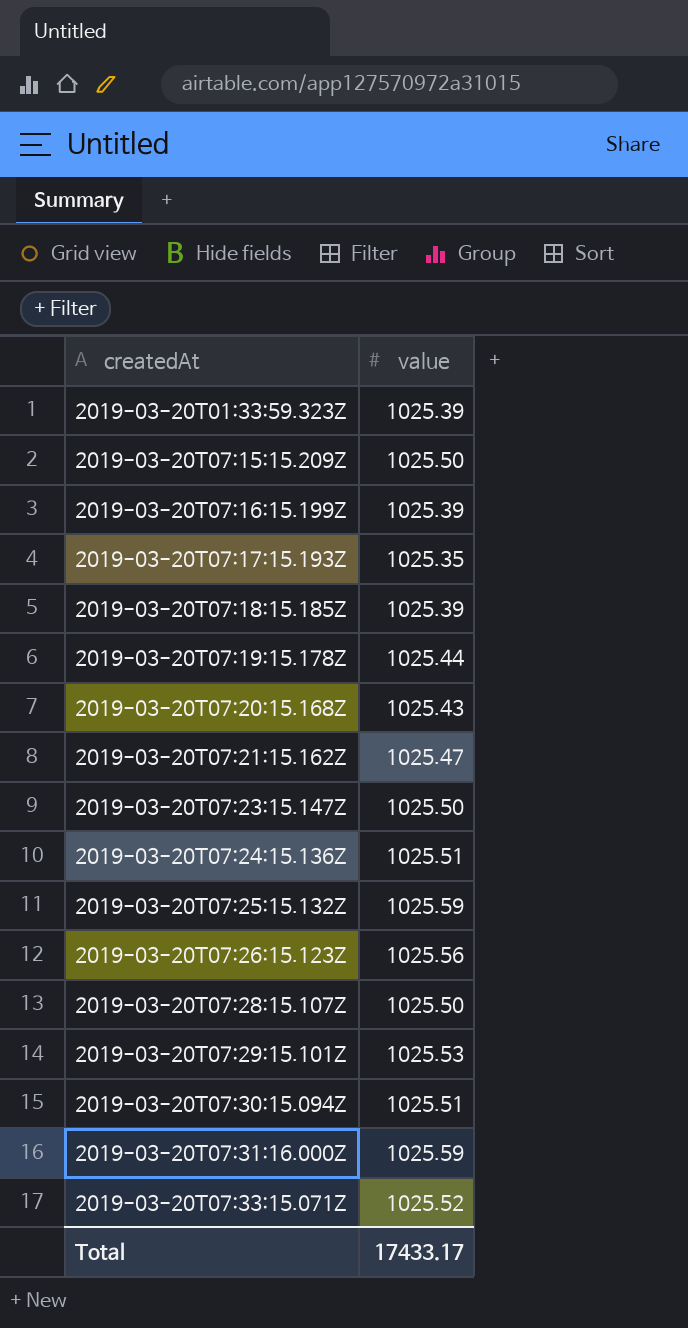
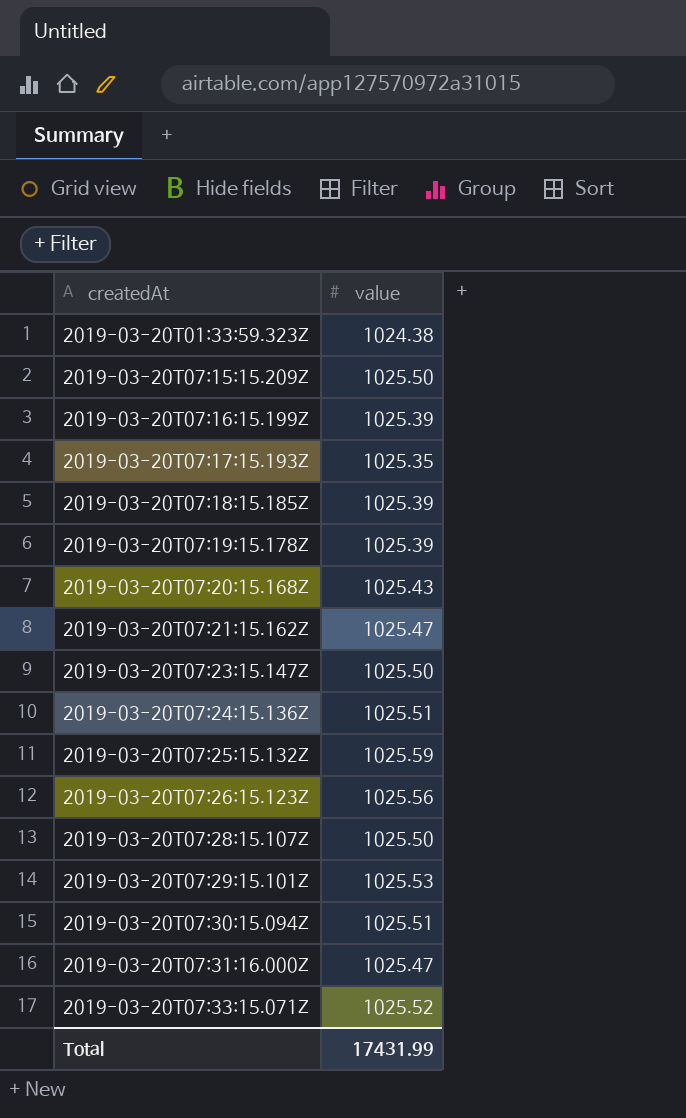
2019-03-20T01:33:59.323Z | value: 1025.39 -> 1024.38
2019-03-20T07:19:15.178Z | value: 1025.44 -> 1025.39
2019-03-20T07:31:16.000Z | value: 1025.59 -> 1025.47
Total | value: 17433.17 -> 17431.99

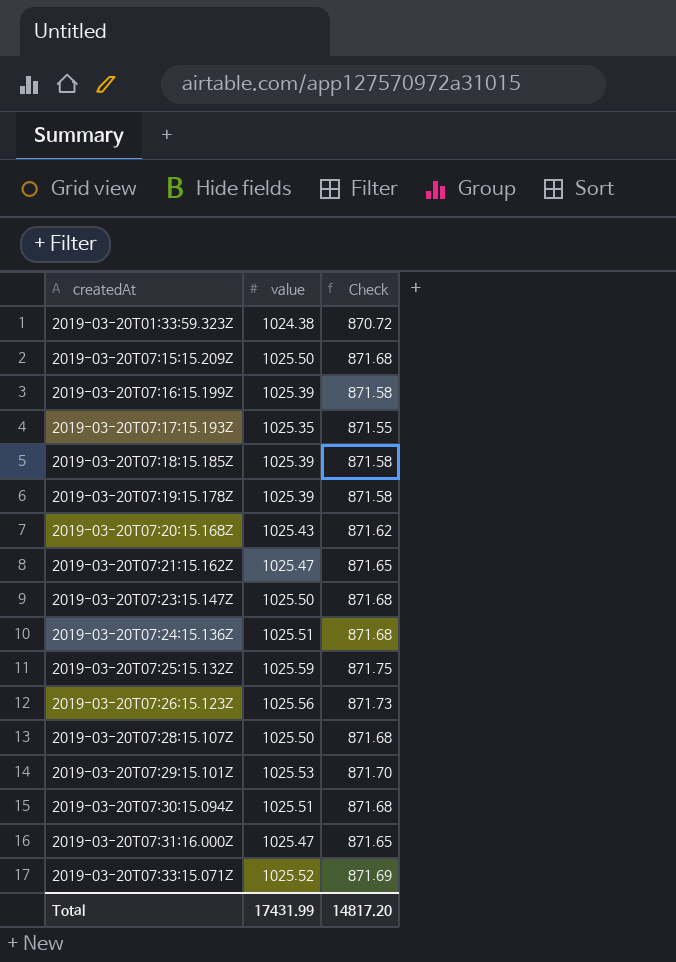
column Check | formula: none -> [value] * 0.85

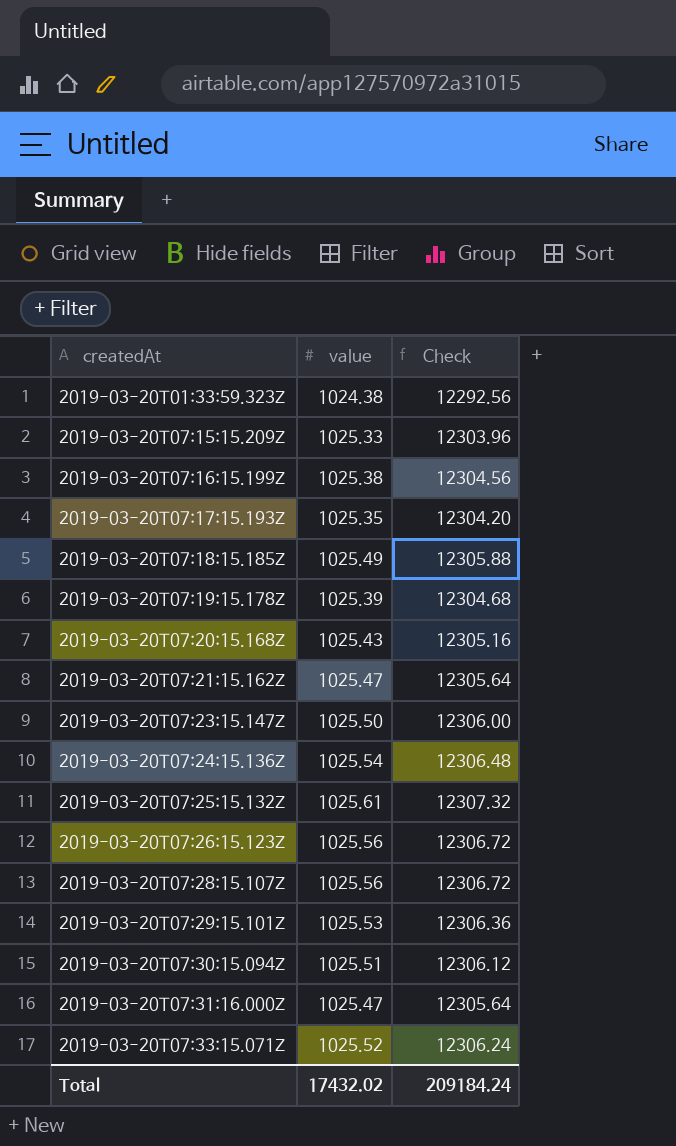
column Check | formula: [value] * 0.85 -> [value] * 12
2019-03-20T07:15:15.209Z | value: 1025.50 -> 1025.33
2019-03-20T07:16:15.199Z | value: 1025.39 -> 1025.38
2019-03-20T07:18:15.185Z | value: 1025.39 -> 1025.49
2019-03-20T07:24:15.136Z | value: 1025.51 -> 1025.54
2019-03-20T07:25:15.132Z | value: 1025.59 -> 1025.61
2019-03-20T07:28:15.107Z | value: 1025.50 -> 1025.56
Total | value: 17431.99 -> 17432.02
Total | Check: 14817.20 -> 209184.24

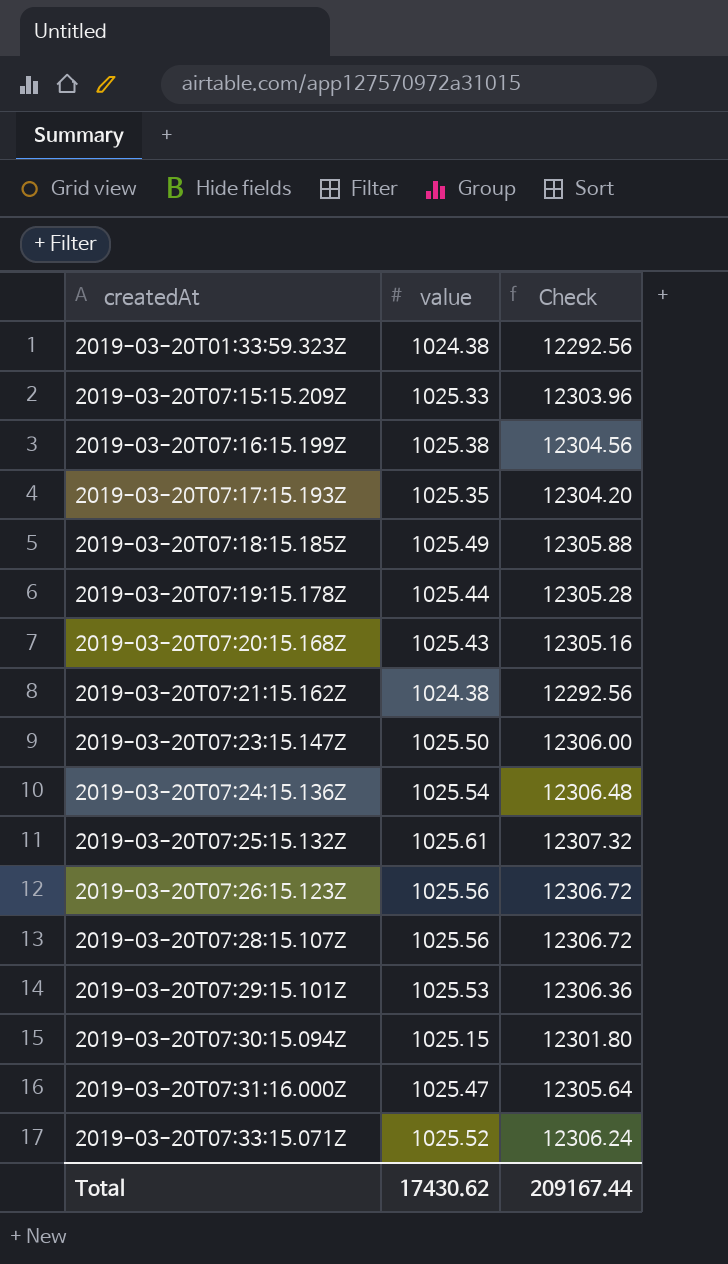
2019-03-20T07:19:15.178Z | value: 1025.39 -> 1025.44
2019-03-20T07:19:15.178Z | Check: 12304.68 -> 12305.28
2019-03-20T07:21:15.162Z | value: 1025.47 -> 1024.38
2019-03-20T07:21:15.162Z | Check: 12305.64 -> 12292.56
2019-03-20T07:30:15.094Z | value: 1025.51 -> 1025.15
2019-03-20T07:30:15.094Z | Check: 12306.12 -> 12301.80
Total | value: 17432.02 -> 17430.62
Total | Check: 209184.24 -> 209167.44

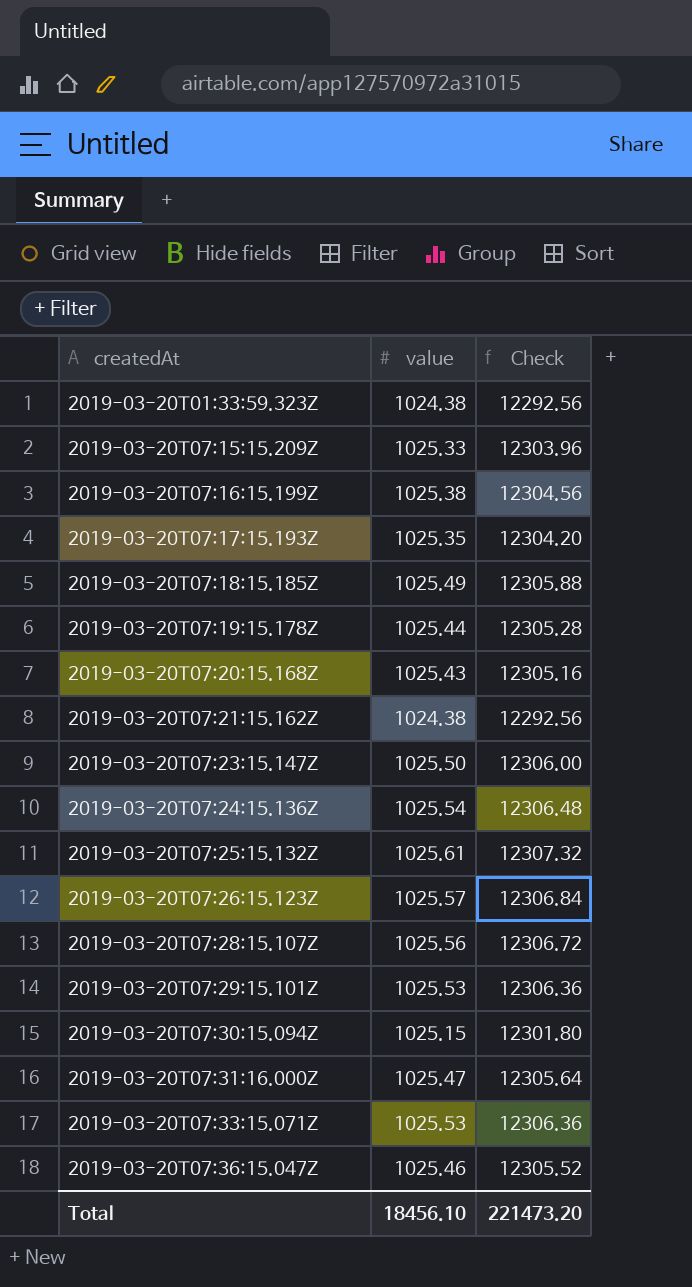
2019-03-20T07:26:15.123Z | value: 1025.56 -> 1025.57
2019-03-20T07:26:15.123Z | Check: 12306.72 -> 12306.84
2019-03-20T07:33:15.071Z | value: 1025.52 -> 1025.53
2019-03-20T07:33:15.071Z | Check: 12306.24 -> 12306.36
row 2019-03-20T07:36:15.047Z: none -> 1025.46 | 12305.52
Total | value: 17430.62 -> 18456.10
Total | Check: 209167.44 -> 221473.20

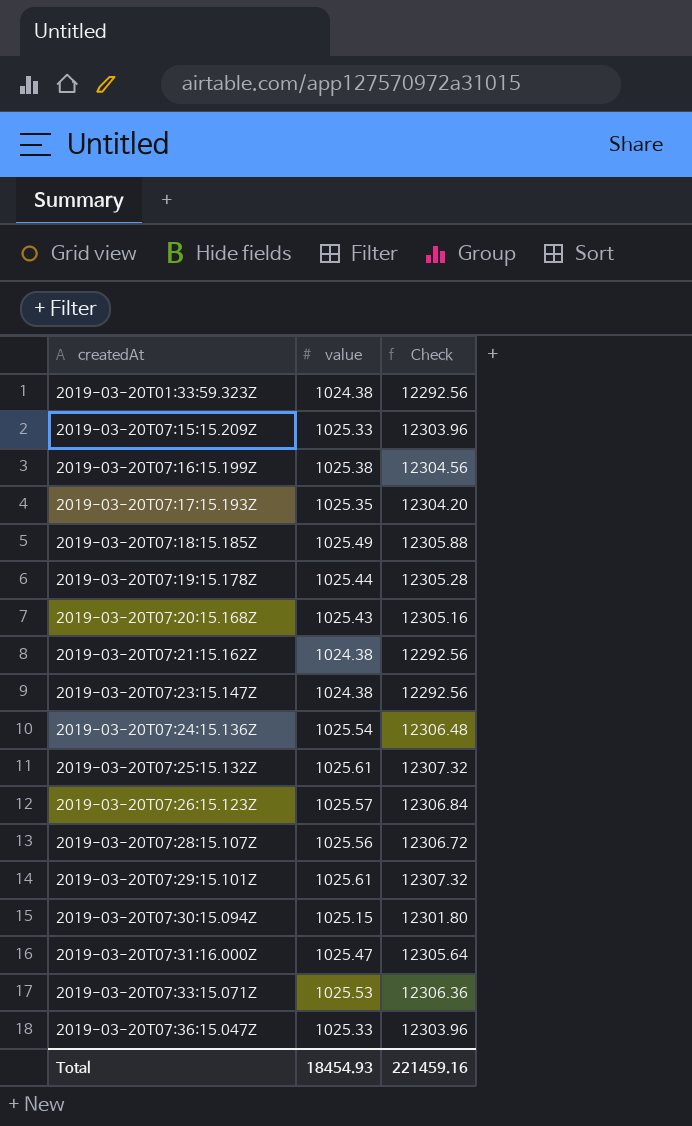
2019-03-20T07:23:15.147Z | value: 1025.50 -> 1024.38
2019-03-20T07:23:15.147Z | Check: 12306.00 -> 12292.56
2019-03-20T07:29:15.101Z | value: 1025.53 -> 1025.61
2019-03-20T07:29:15.101Z | Check: 12306.36 -> 12307.32
2019-03-20T07:36:15.047Z | value: 1025.46 -> 1025.33
2019-03-20T07:36:15.047Z | Check: 12305.52 -> 12303.96
Total | value: 18456.10 -> 18454.93
Total | Check: 221473.20 -> 221459.16

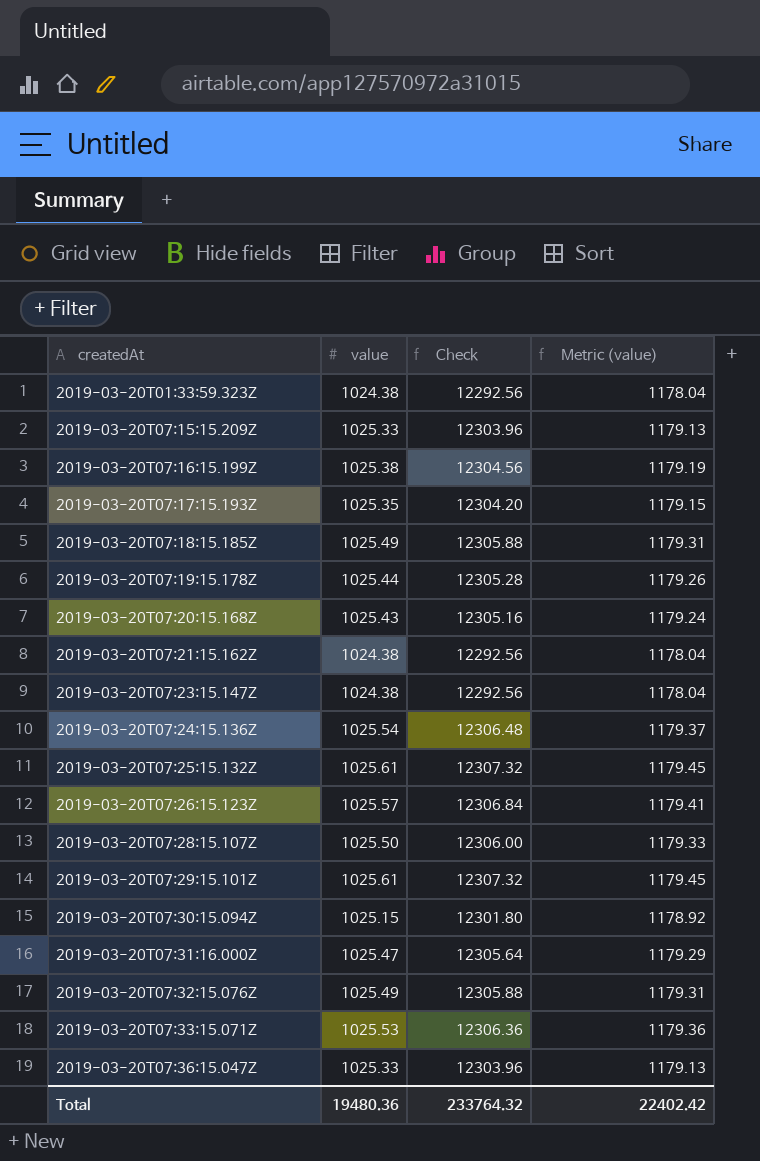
column Metric (value) | formula: none -> [value] * 1.15
2019-03-20T07:28:15.107Z | value: 1025.56 -> 1025.50
2019-03-20T07:28:15.107Z | Check: 12306.72 -> 12306.00
row 2019-03-20T07:32:15.076Z: none -> 1025.49 | 12305.88 | 1179.31
Total | value: 18454.93 -> 19480.36
Total | Check: 221459.16 -> 233764.32

